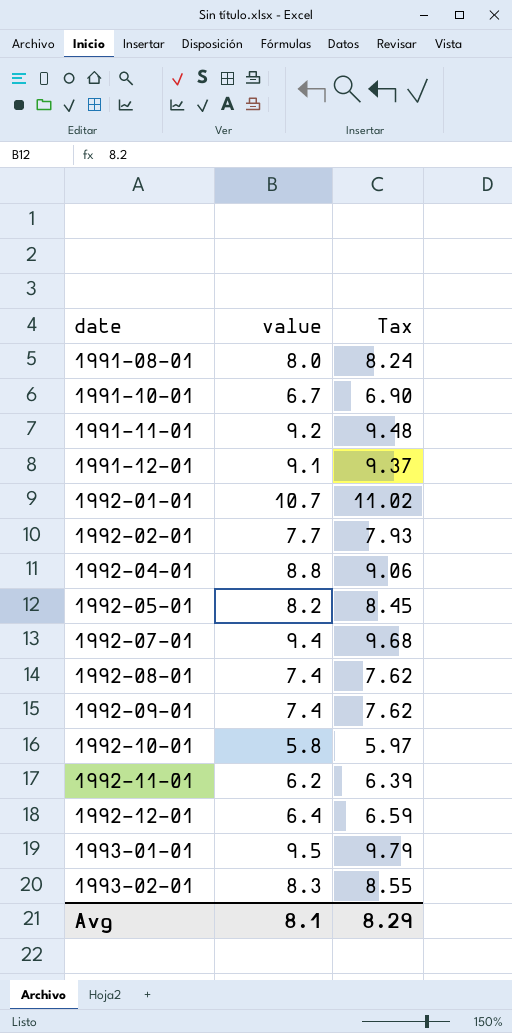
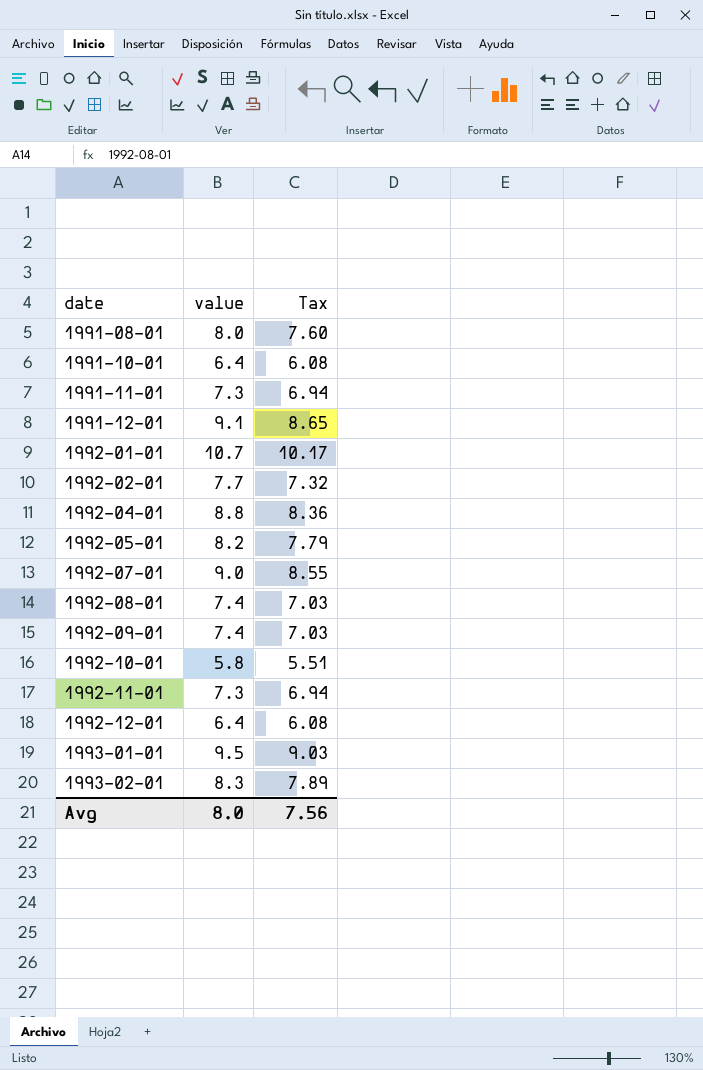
column Tax | formula: [value] * 1.03 -> [value] * 0.95
1991-10-01 | value: 6.7 -> 6.4
1991-11-01 | value: 9.2 -> 7.3
1992-07-01 | value: 9.4 -> 9.0
1992-11-01 | value: 6.2 -> 7.3
Avg | value: 8.1 -> 8.0
Avg | Tax: 8.29 -> 7.56

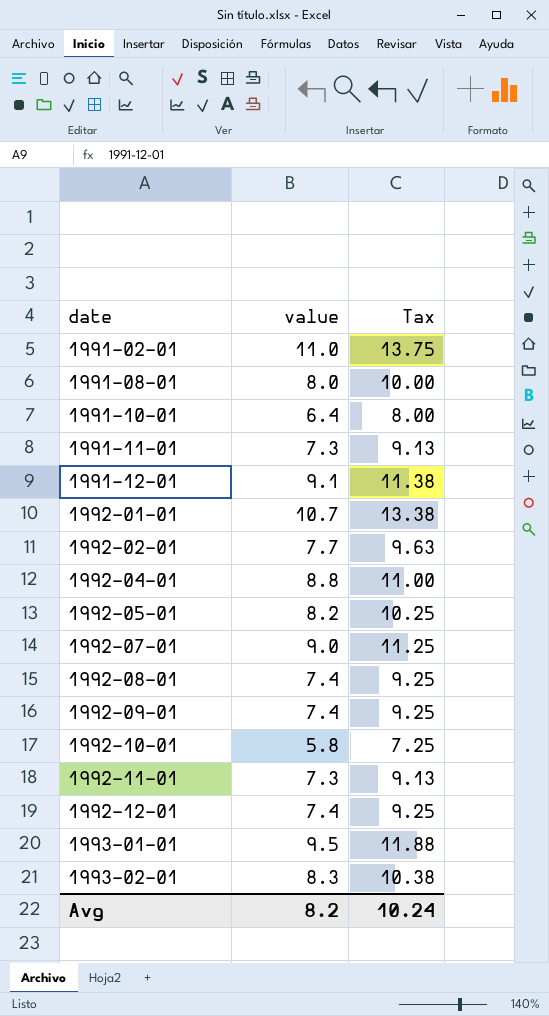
column Tax | formula: [value] * 0.95 -> [value] * 1.25
row 1991-02-01: none -> 11.0 | 13.75
1992-12-01 | value: 6.4 -> 7.4
Avg | value: 8.0 -> 8.2
Avg | Tax: 7.56 -> 10.24

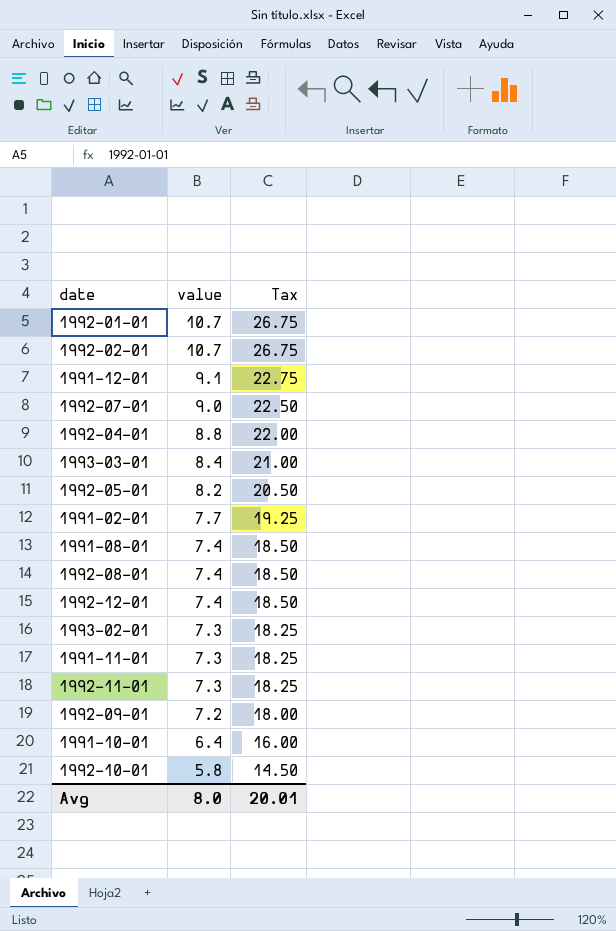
row order: date ascending -> value descending
column Tax | formula: [value] * 1.25 -> [value] * 2.5
row 1993-01-01: 9.5 | 11.88 -> none
1992-02-01 | value: 7.7 -> 10.7
row 1993-03-01: none -> 8.4 | 21.00
1991-02-01 | value: 11.0 -> 7.7
1991-08-01 | value: 8.0 -> 7.4
1993-02-01 | value: 8.3 -> 7.3
1992-09-01 | value: 7.4 -> 7.2
Avg | value: 8.2 -> 8.0
Avg | Tax: 10.24 -> 20.01

